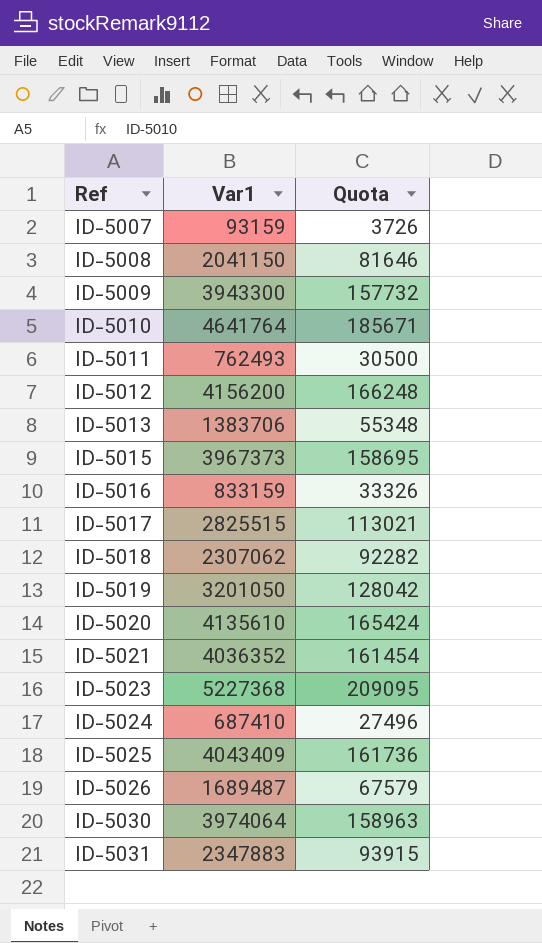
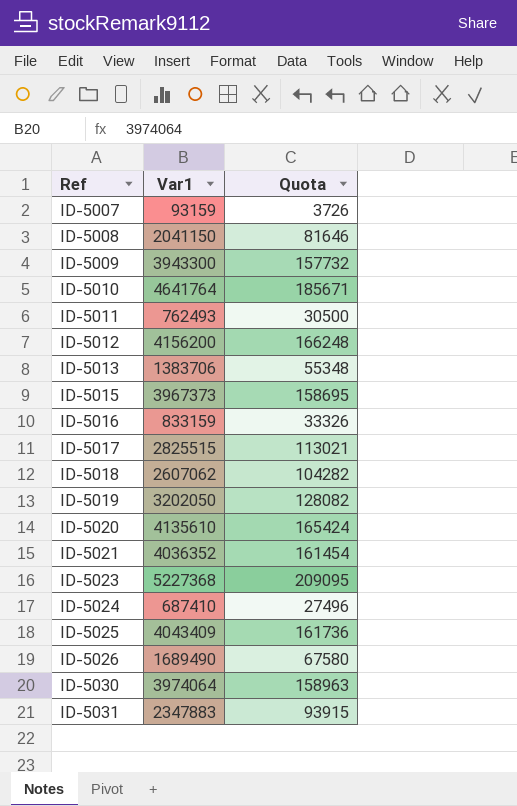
ID-5018 | Var1: 2307062 -> 2607062
ID-5018 | Quota: 92282 -> 104282
ID-5019 | Var1: 3201050 -> 3202050
ID-5019 | Quota: 128042 -> 128082
ID-5026 | Var1: 1689487 -> 1689490
ID-5026 | Quota: 67579 -> 67580

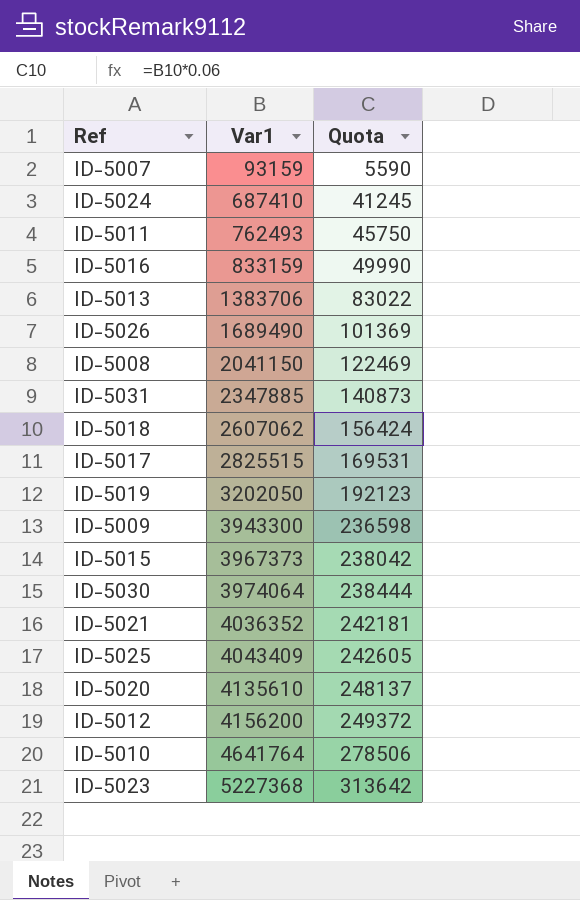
row order: Ref ascending -> Var1 ascending
column Quota | formula: [Var1] * 0.04 -> [Var1] * 0.06
ID-5031 | Var1: 2347883 -> 2347885

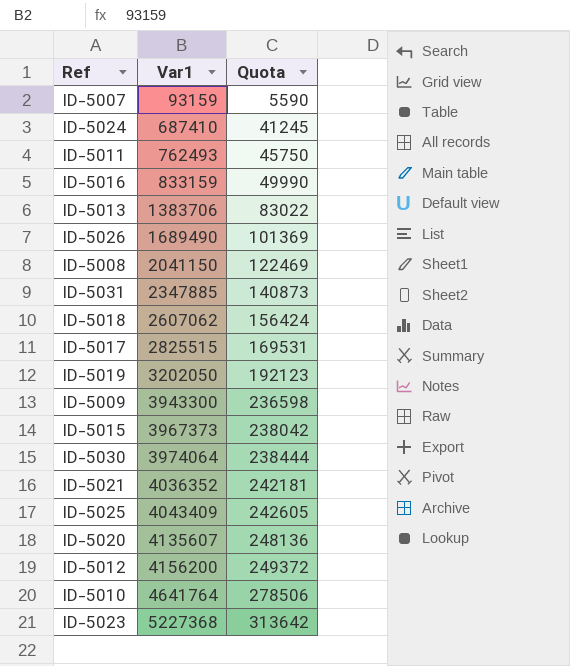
ID-5020 | Var1: 4135610 -> 4135607
ID-5020 | Quota: 248137 -> 248136

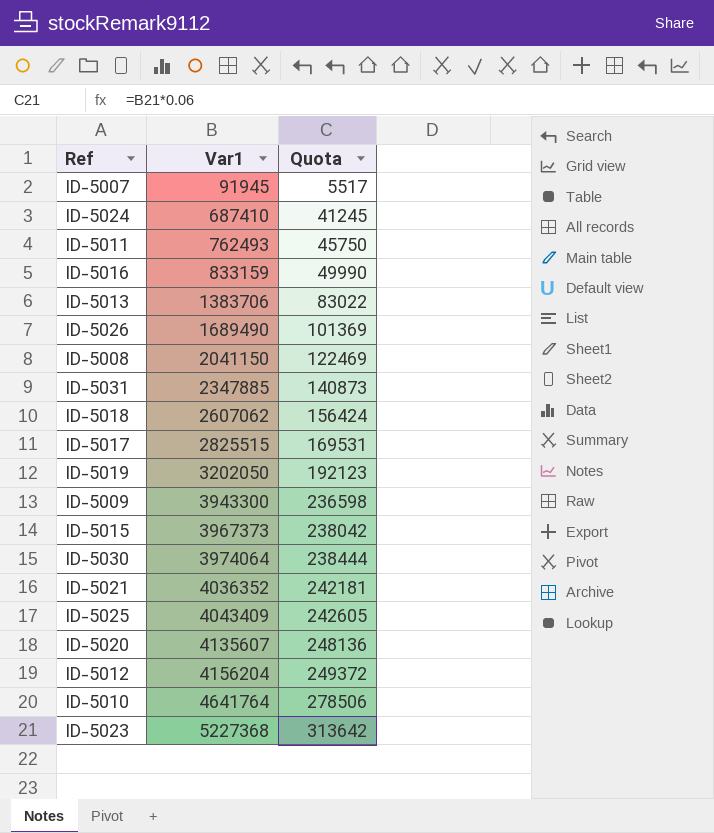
ID-5007 | Var1: 93159 -> 91945
ID-5007 | Quota: 5590 -> 5517
ID-5012 | Var1: 4156200 -> 4156204

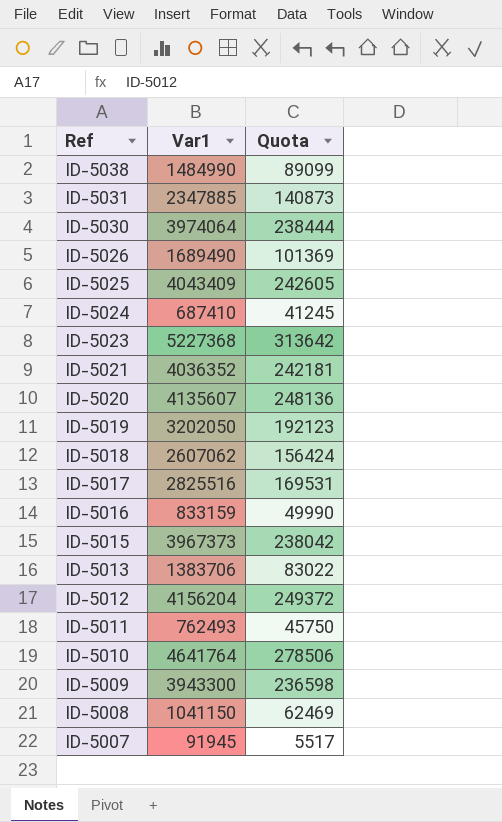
row order: Var1 ascending -> Ref descending
row ID-5038: none -> 1484990 | 89099
ID-5017 | Var1: 2825515 -> 2825516
ID-5008 | Var1: 2041150 -> 1041150
ID-5008 | Quota: 122469 -> 62469

